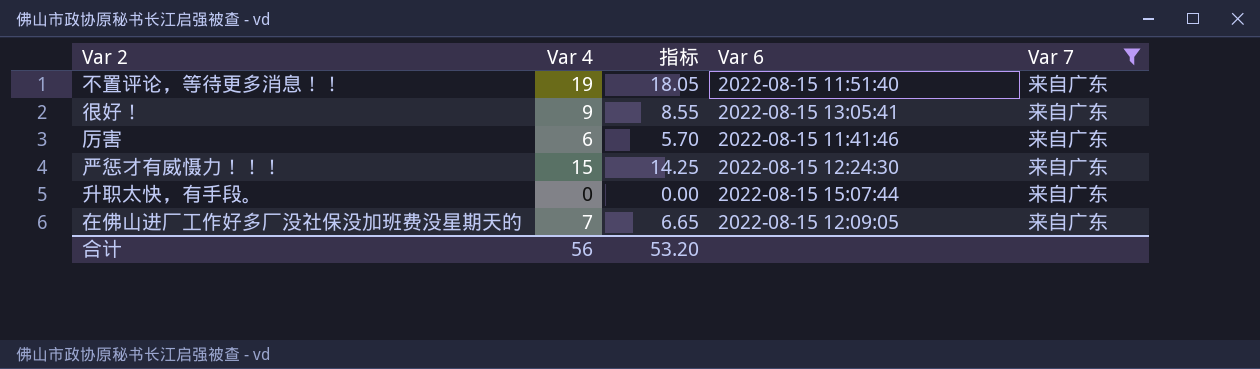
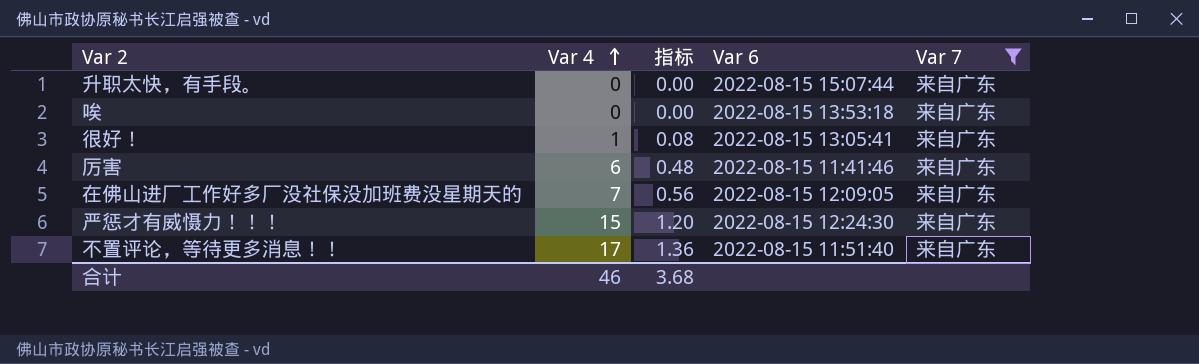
row order: none -> Var 4 ascending
column 指标 | formula: [Var 4] * 0.95 -> [Var 4] * 0.08
row 唉: none -> 0 | 0.00 | 2022-08-15 13:53:18 | 来自广东
很好！ | Var 4: 9 -> 1
不置评论，等待更多消息！！ | Var 4: 19 -> 17
合计 | Var 4: 56 -> 46
合计 | 指标: 53.20 -> 3.68

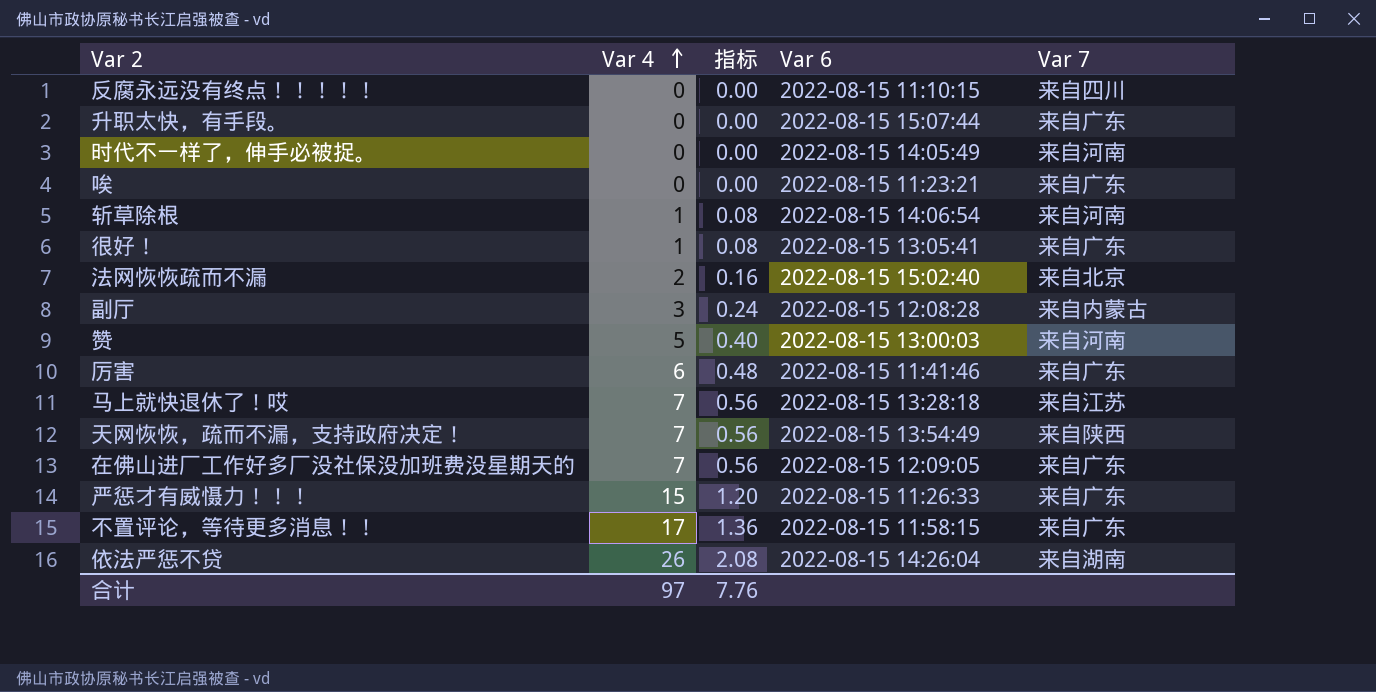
filter: Var 7 = 来自广东 -> none
唉 | Var 6: 2022-08-15 13:53:18 -> 2022-08-15 11:23:21
严惩才有威慑力！！！ | Var 6: 2022-08-15 12:24:30 -> 2022-08-15 11:26:33
不置评论，等待更多消息！！ | Var 6: 2022-08-15 11:51:40 -> 2022-08-15 11:58:15
合计 | Var 4: 46 -> 97
合计 | 指标: 3.68 -> 7.76

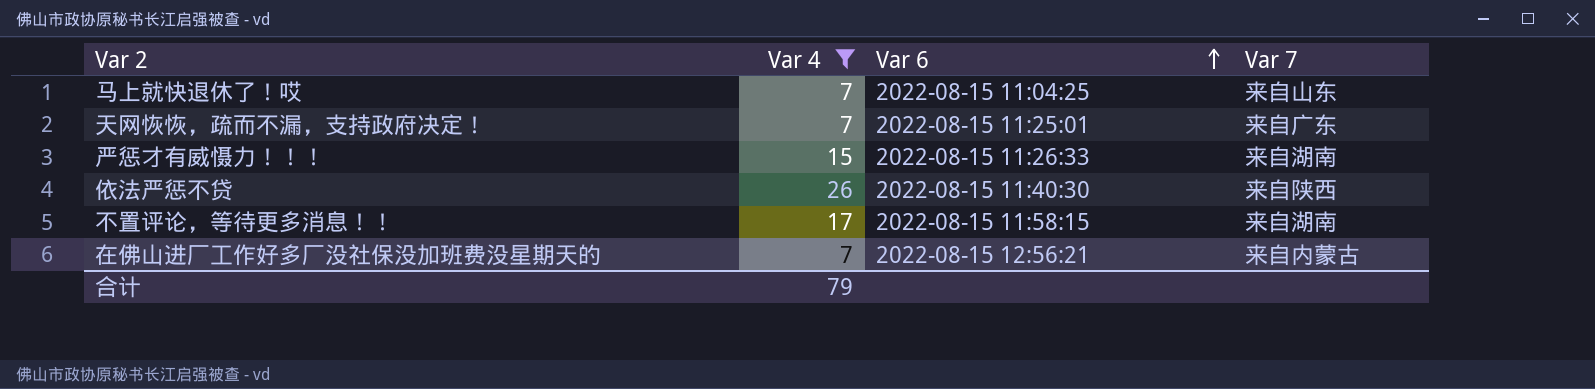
filter: none -> Var 4 >= 7
row order: Var 4 ascending -> Var 6 ascending
column 指标 | formula: [Var 4] * 0.08 -> none
马上就快退休了！哎 | Var 6: 2022-08-15 13:28:18 -> 2022-08-15 11:04:25
马上就快退休了！哎 | Var 7: 来自江苏 -> 来自山东
天网恢恢，疏而不漏，支持政府决定！ | Var 6: 2022-08-15 13:54:49 -> 2022-08-15 11:25:01
天网恢恢，疏而不漏，支持政府决定！ | Var 7: 来自陕西 -> 来自广东
严惩才有威慑力！！！ | Var 7: 来自广东 -> 来自湖南
依法严惩不贷 | Var 6: 2022-08-15 14:26:04 -> 2022-08-15 11:40:30
依法严惩不贷 | Var 7: 来自湖南 -> 来自陕西
不置评论，等待更多消息！！ | Var 7: 来自广东 -> 来自湖南
在佛山进厂工作好多厂没社保没加班费没星期天的 | Var 6: 2022-08-15 12:09:05 -> 2022-08-15 12:56:21
在佛山进厂工作好多厂没社保没加班费没星期天的 | Var 7: 来自广东 -> 来自内蒙古
合计 | Var 4: 97 -> 79

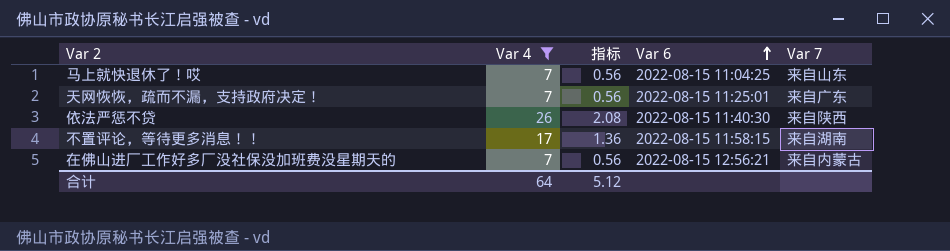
column 指标 | formula: none -> [Var 4] * 0.08
row 严惩才有威慑力！！！: 15 | 2022-08-15 11:26:33 | 来自湖南 -> none
合计 | Var 4: 79 -> 64

